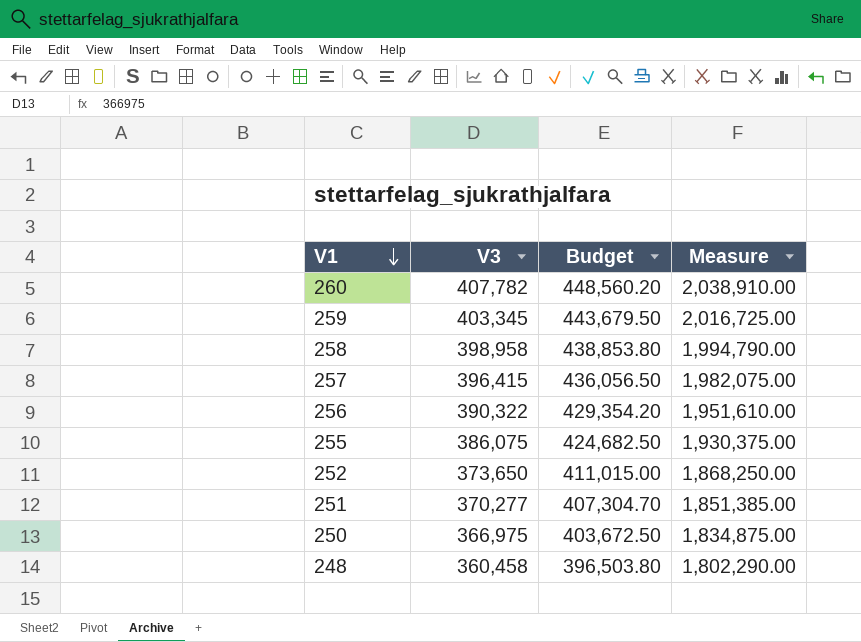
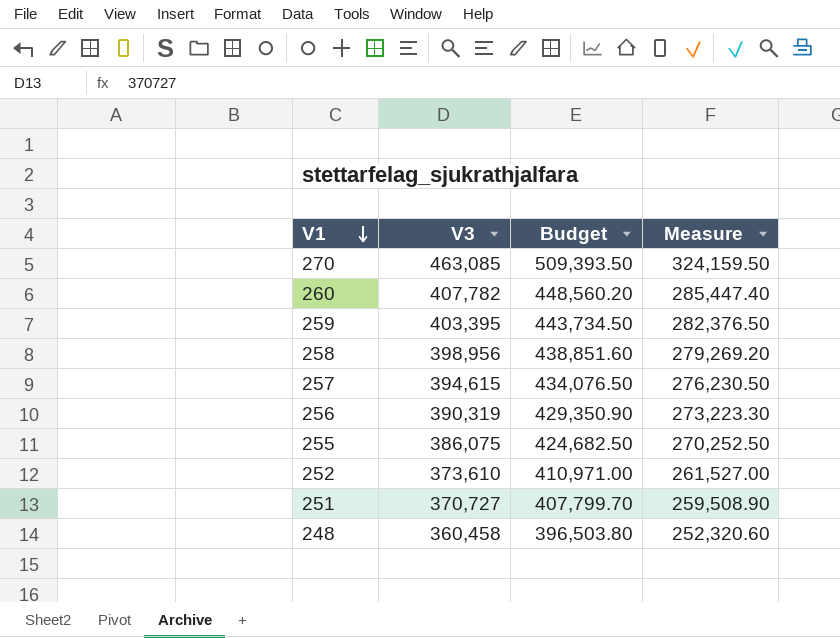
column Measure | formula: [V3] * 5 -> [V3] * 0.7
row 250: 366,975 | 403,672.50 | 1,834,875.00 -> none
row 270: none -> 463,085 | 509,393.50 | 324,159.50
259 | V3: 403,345 -> 403,395
259 | Budget: 443,679.50 -> 443,734.50
258 | V3: 398,958 -> 398,956
258 | Budget: 438,853.80 -> 438,851.60
257 | V3: 396,415 -> 394,615
257 | Budget: 436,056.50 -> 434,076.50
256 | V3: 390,322 -> 390,319
256 | Budget: 429,354.20 -> 429,350.90
252 | V3: 373,650 -> 373,610
252 | Budget: 411,015.00 -> 410,971.00
251 | V3: 370,277 -> 370,727
251 | Budget: 407,304.70 -> 407,799.70

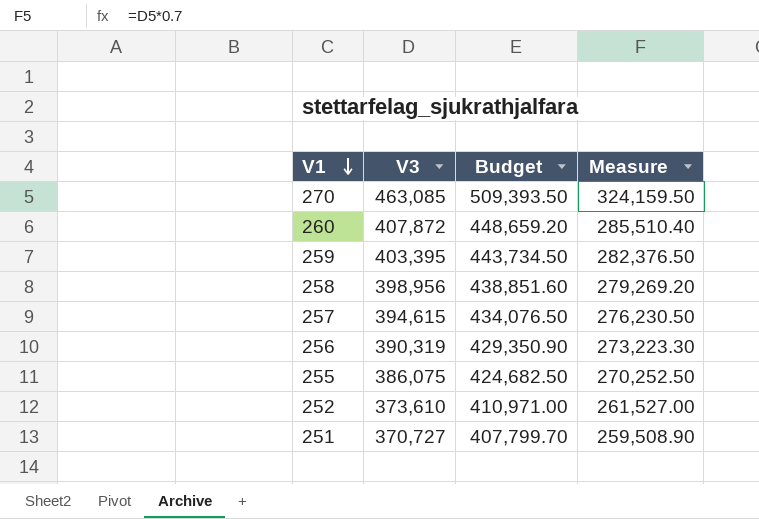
row 248: 360,458 | 396,503.80 | 252,320.60 -> none
260 | V3: 407,782 -> 407,872
260 | Budget: 448,560.20 -> 448,659.20
260 | Measure: 285,447.40 -> 285,510.40

